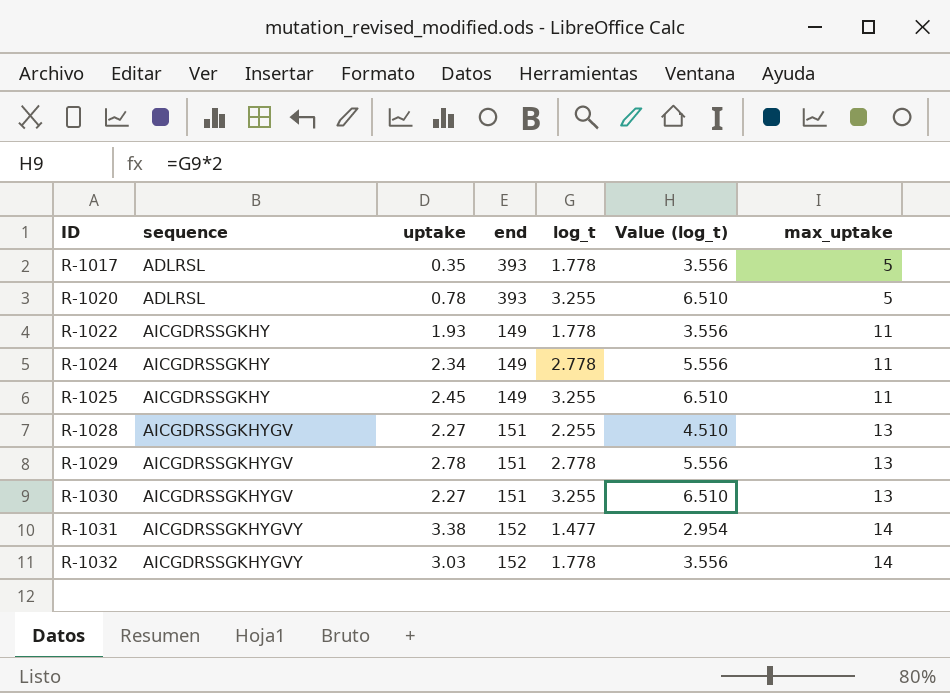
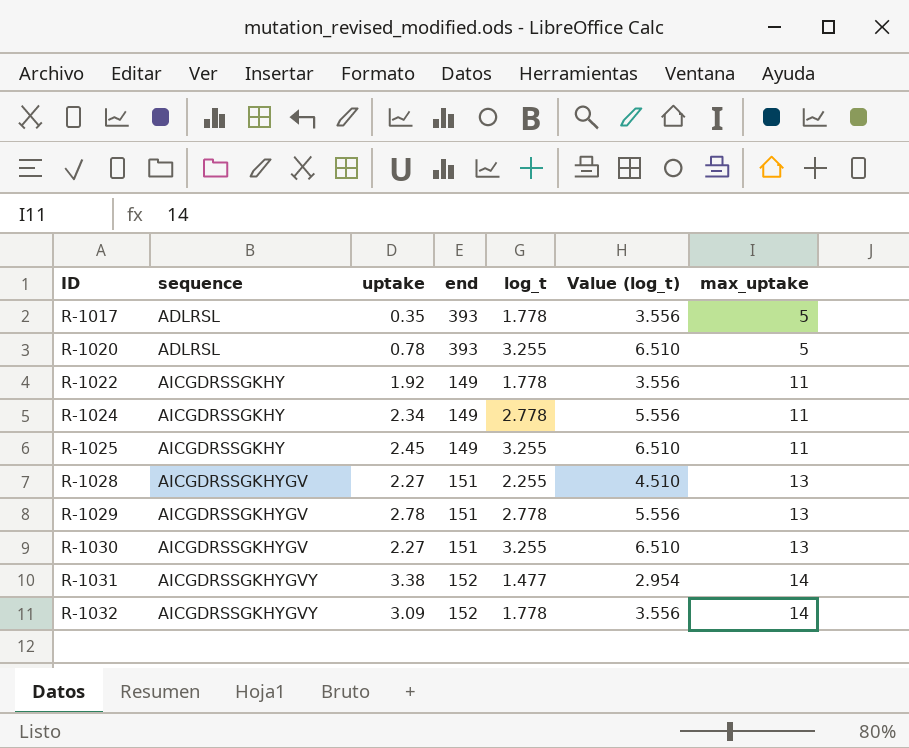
R-1022 | uptake: 1.93 -> 1.92
R-1032 | uptake: 3.03 -> 3.09

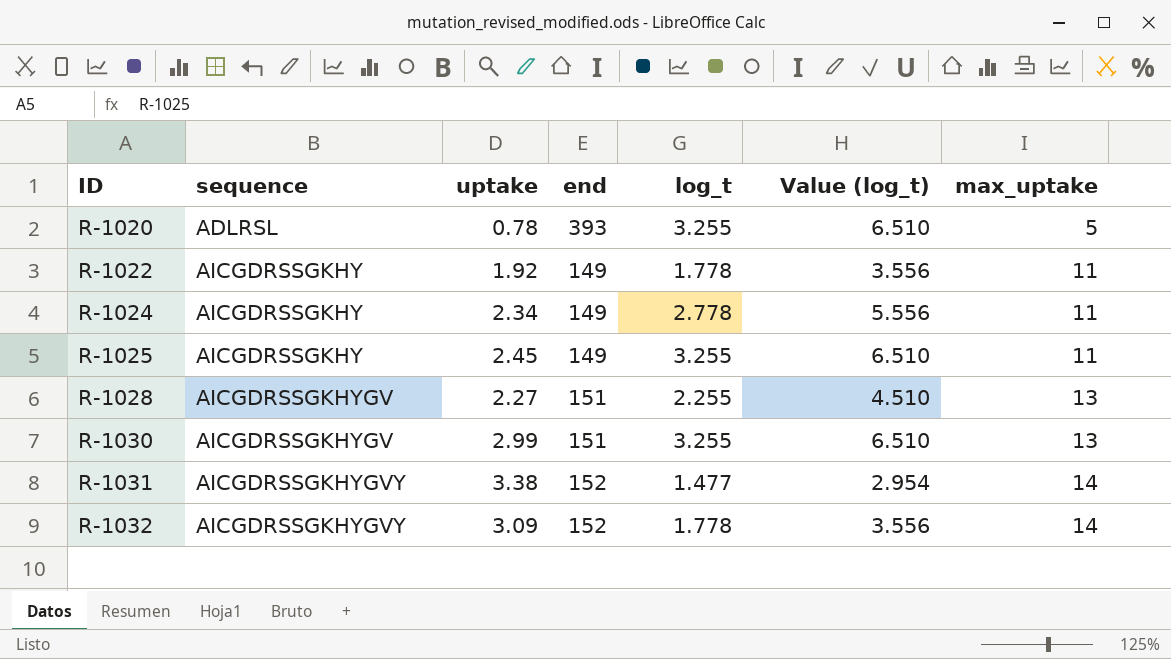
row R-1017: ADLRSL | 0.35 | 393 | 1.778 | 3.556 | 5 -> none
row R-1029: AICGDRSSGKHYGV | 2.78 | 151 | 2.778 | 5.556 | 13 -> none
R-1030 | uptake: 2.27 -> 2.99

